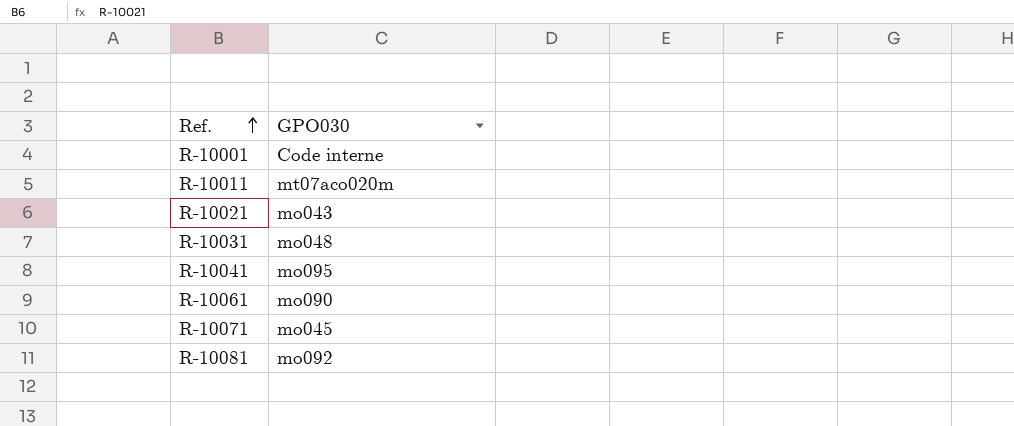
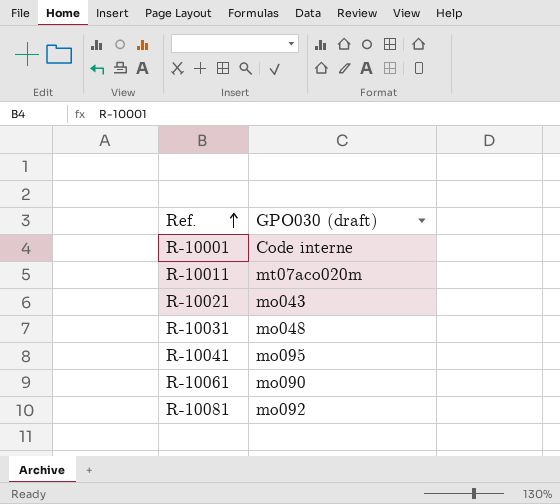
column name: GPO030 -> GPO030 (draft)
row R-10071: mo045 -> none

